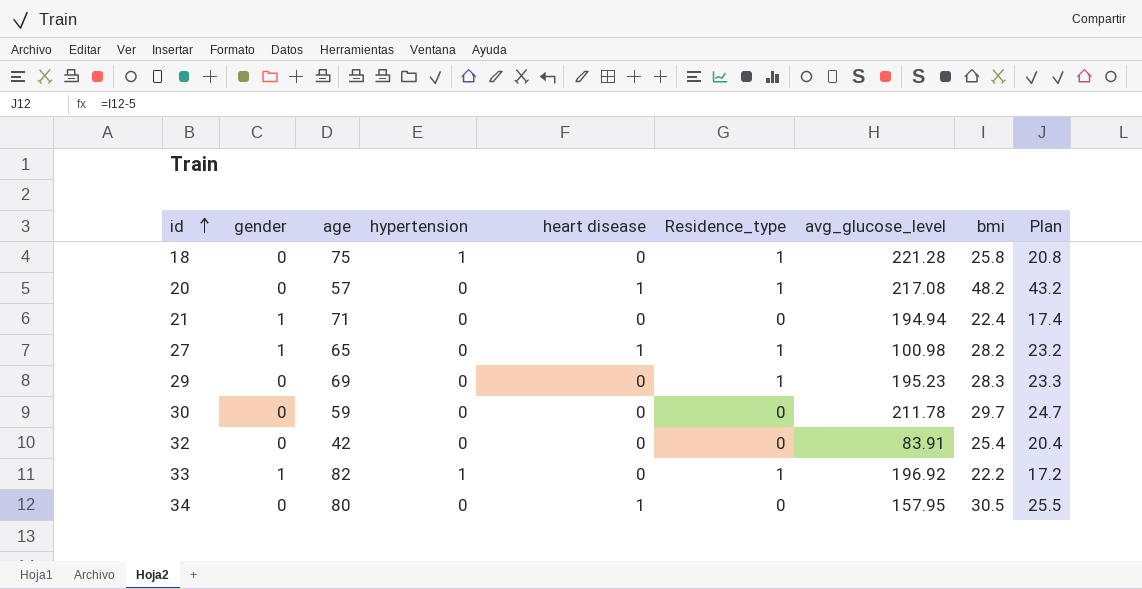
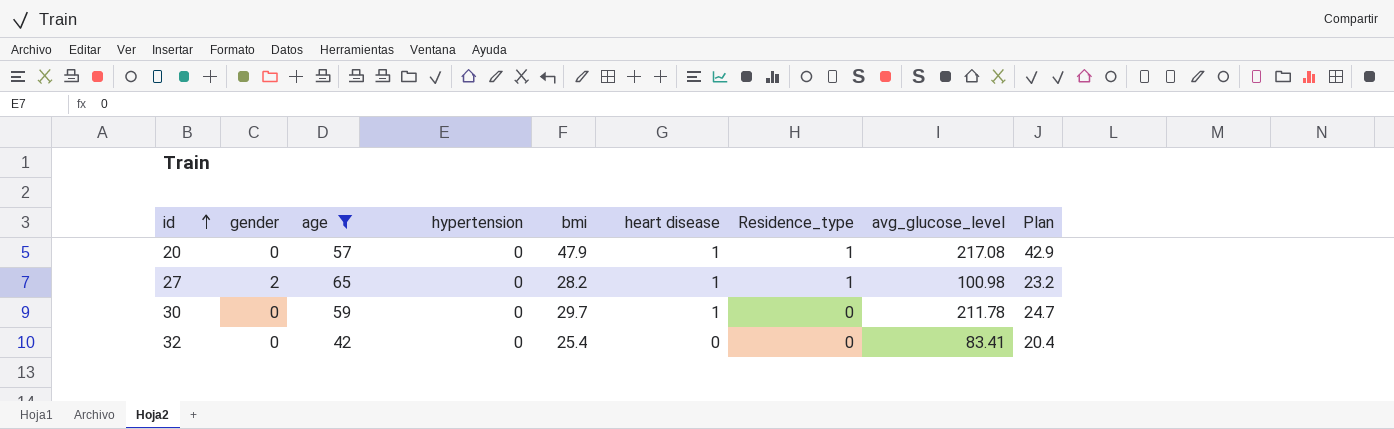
filter: none -> age <= 65
column bmi | position: 8 -> 5
20 | bmi: 48.2 -> 47.9
20 | Plan: 43.2 -> 42.9
27 | gender: 1 -> 2
30 | heart disease: 0 -> 1
32 | avg_glucose_level: 83.91 -> 83.41

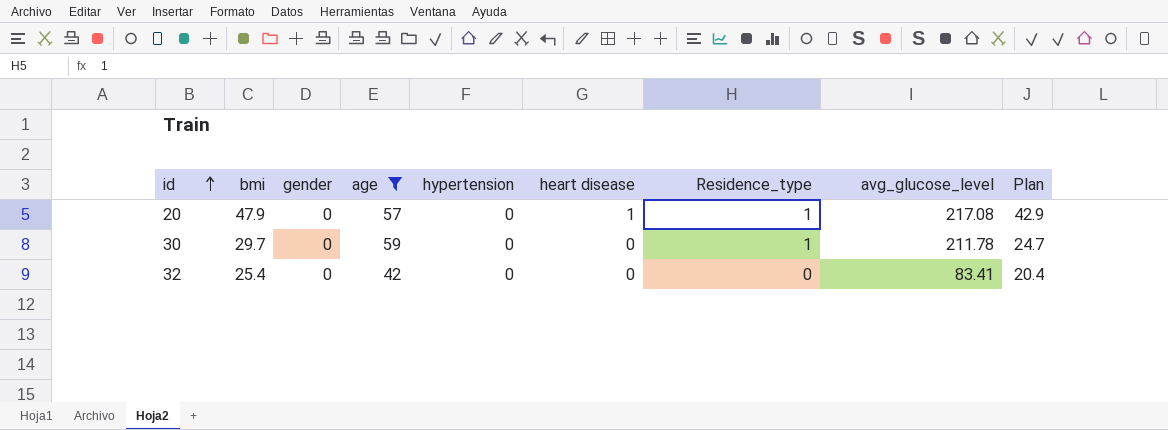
column bmi | position: 5 -> 2
row 27: 2 | 65 | 0 | 28.2 | 1 | 1 | 100.98 | 23.2 -> none
30 | heart disease: 1 -> 0
30 | Residence_type: 0 -> 1

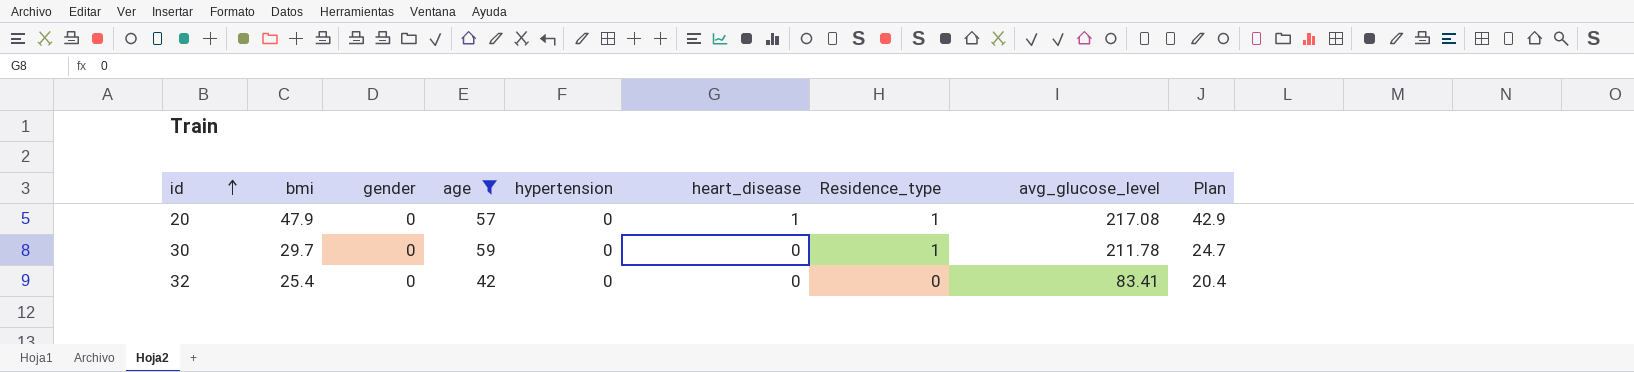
column name: heart disease -> heart_disease

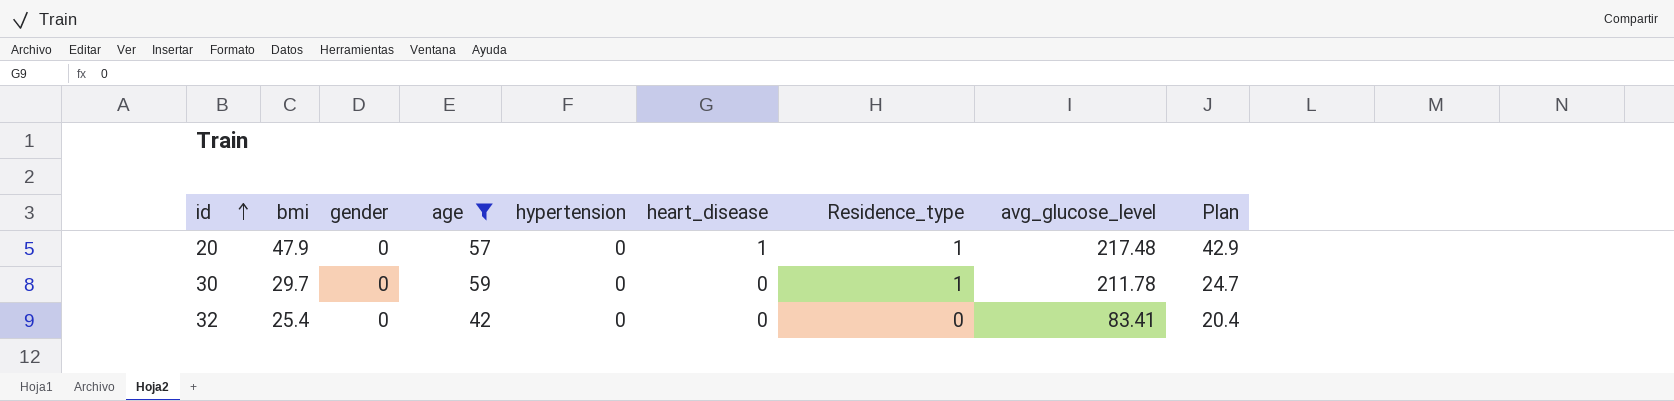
20 | avg_glucose_level: 217.08 -> 217.48

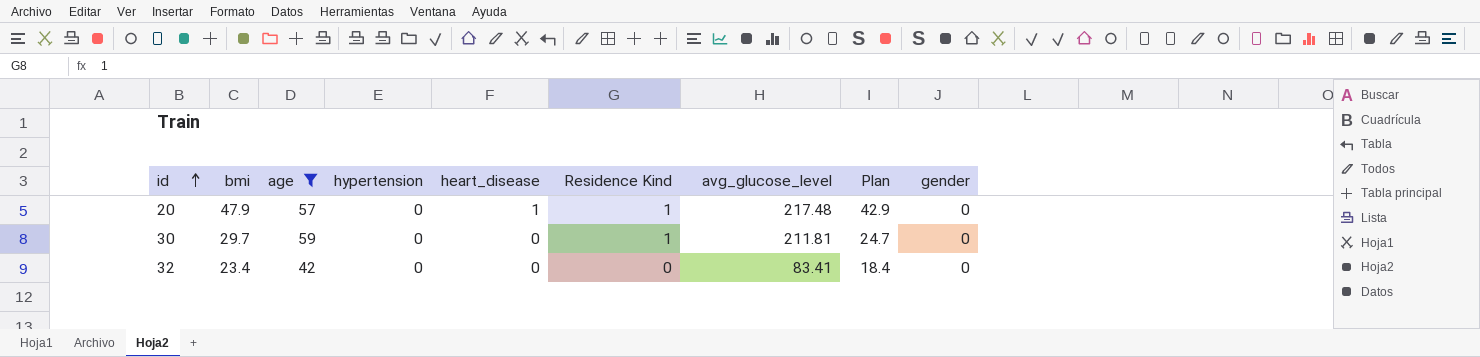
column name: Residence_type -> Residence Kind
column gender | position: 3 -> 9
30 | avg_glucose_level: 211.78 -> 211.81
32 | bmi: 25.4 -> 23.4
32 | Plan: 20.4 -> 18.4

